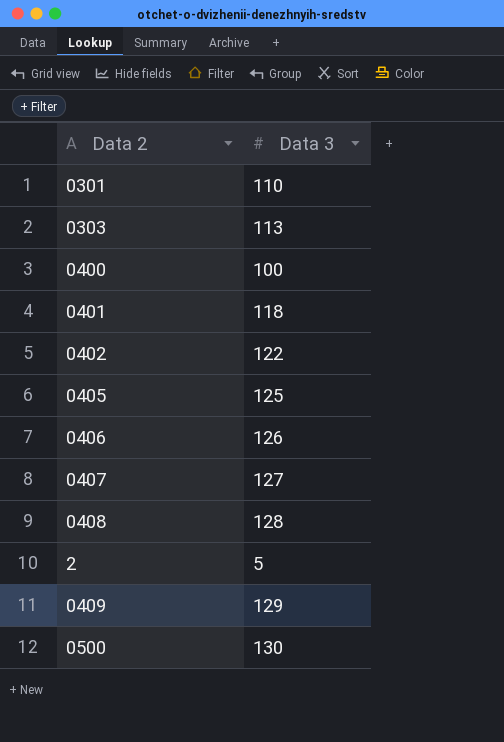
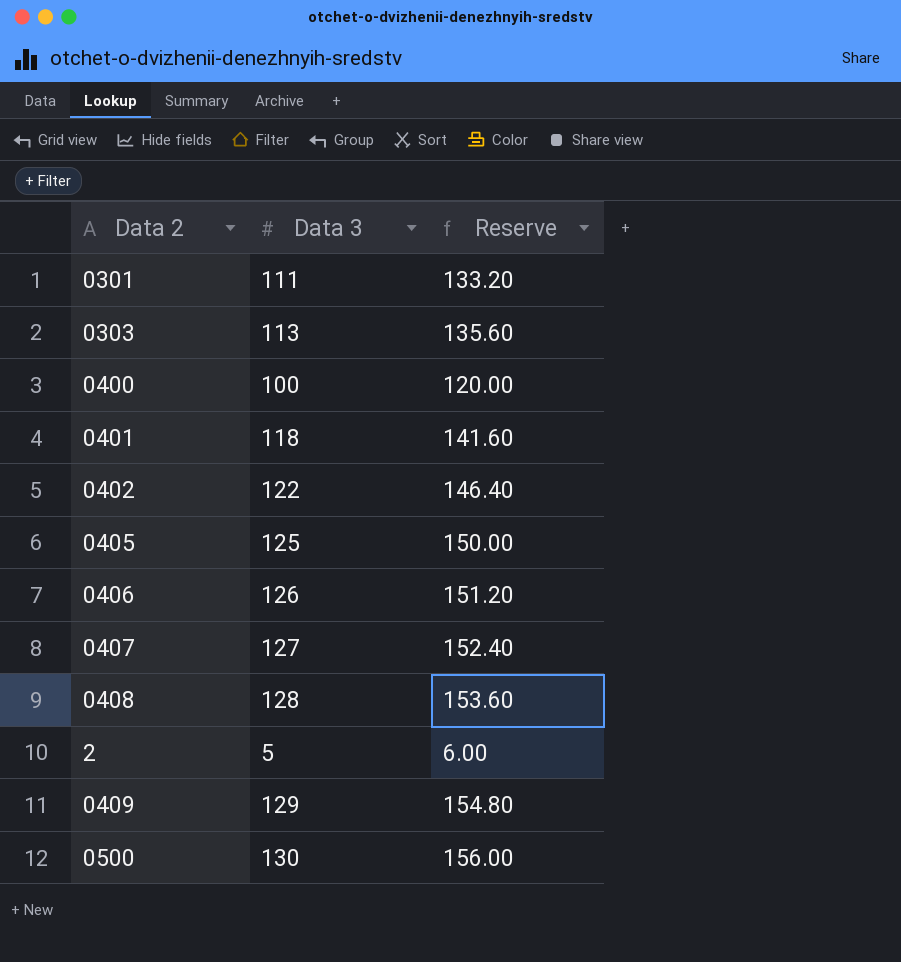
column Reserve | formula: none -> [Data 3] * 1.2
0301 | Data 3: 110 -> 111

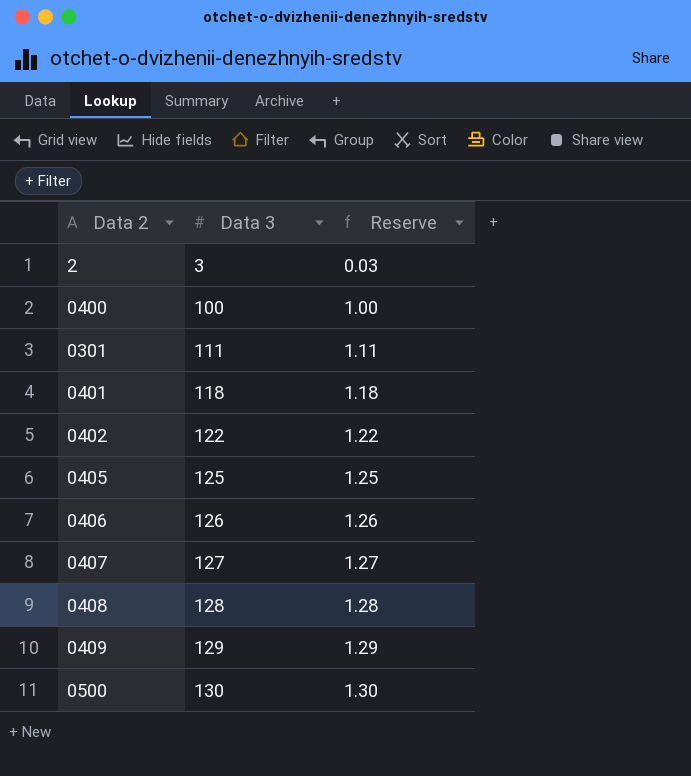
row order: none -> Data 3 ascending
column Reserve | formula: [Data 3] * 1.2 -> [Data 3] * 0.01
row 0303: 113 | 135.60 -> none
2 | Data 3: 5 -> 3

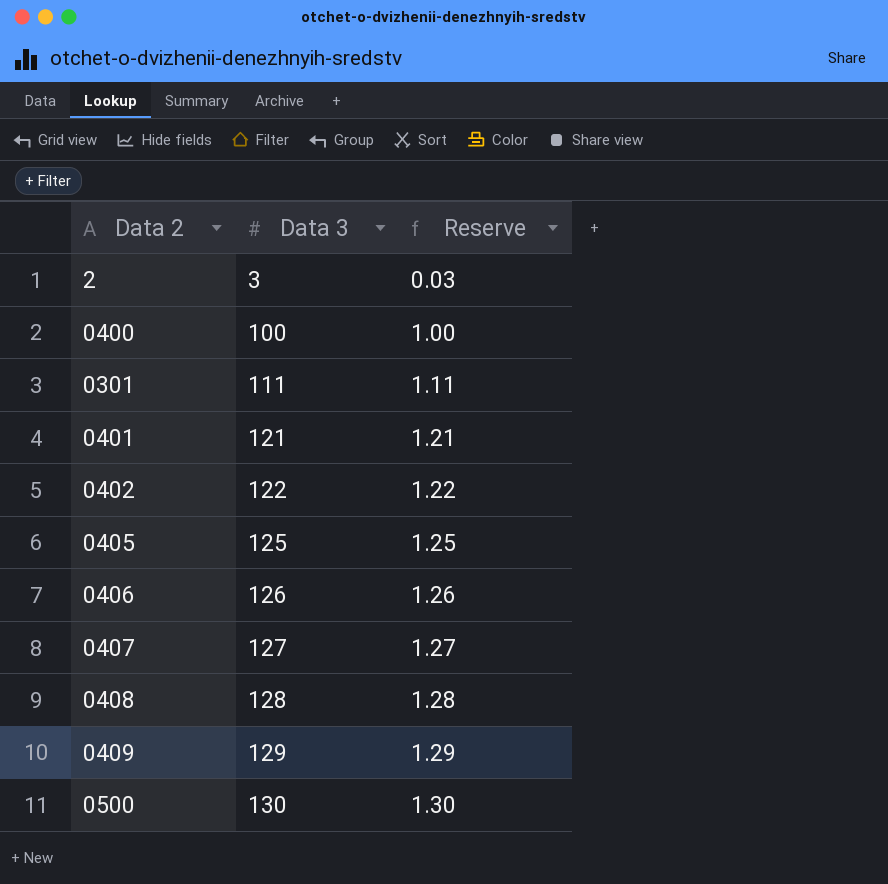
0401 | Data 3: 118 -> 121
0401 | Reserve: 1.18 -> 1.21

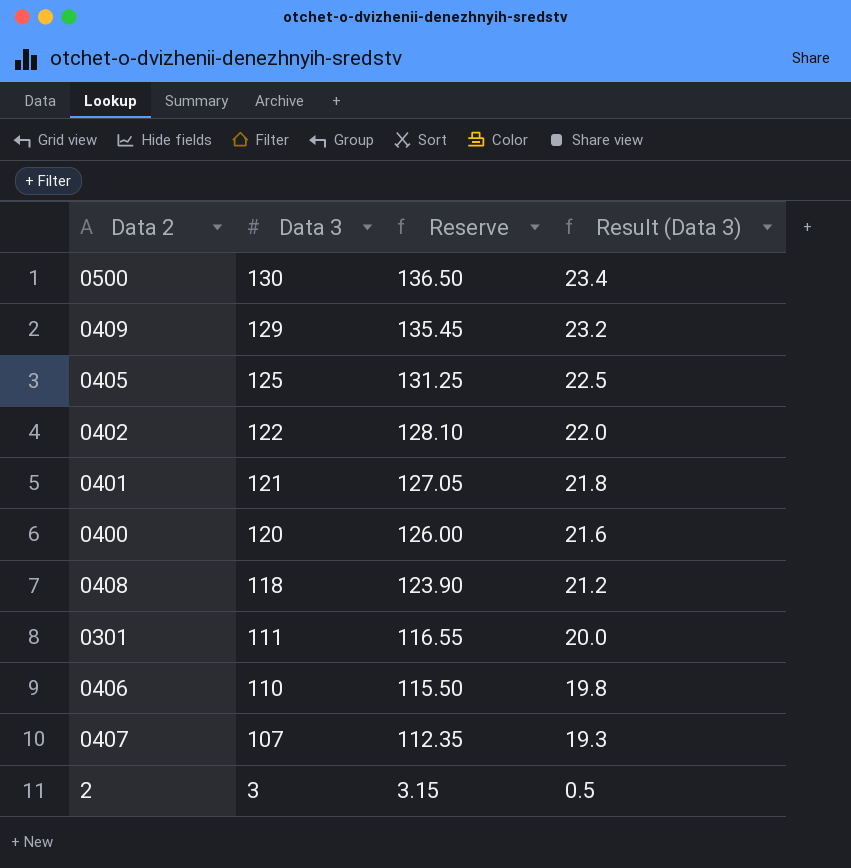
row order: Data 3 ascending -> Data 3 descending
column Reserve | formula: [Data 3] * 0.01 -> [Data 3] * 1.05
column Result (Data 3) | formula: none -> [Data 3] * 0.18
0400 | Data 3: 100 -> 120
0408 | Data 3: 128 -> 118
0406 | Data 3: 126 -> 110
0407 | Data 3: 127 -> 107

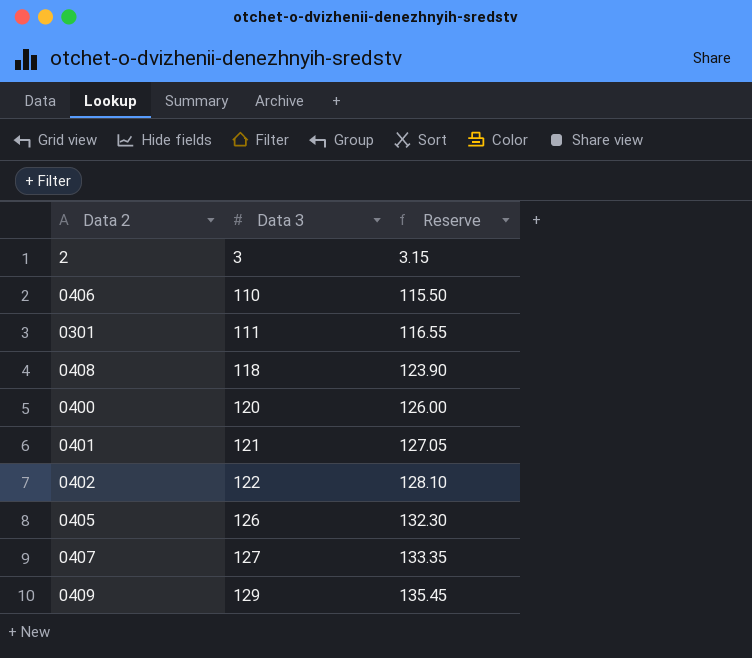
row order: Data 3 descending -> Data 3 ascending
column Result (Data 3) | formula: [Data 3] * 0.18 -> none
row 0500: 130 | 136.50 | 23.4 -> none
0405 | Data 3: 125 -> 126
0405 | Reserve: 131.25 -> 132.30
0407 | Data 3: 107 -> 127
0407 | Reserve: 112.35 -> 133.35

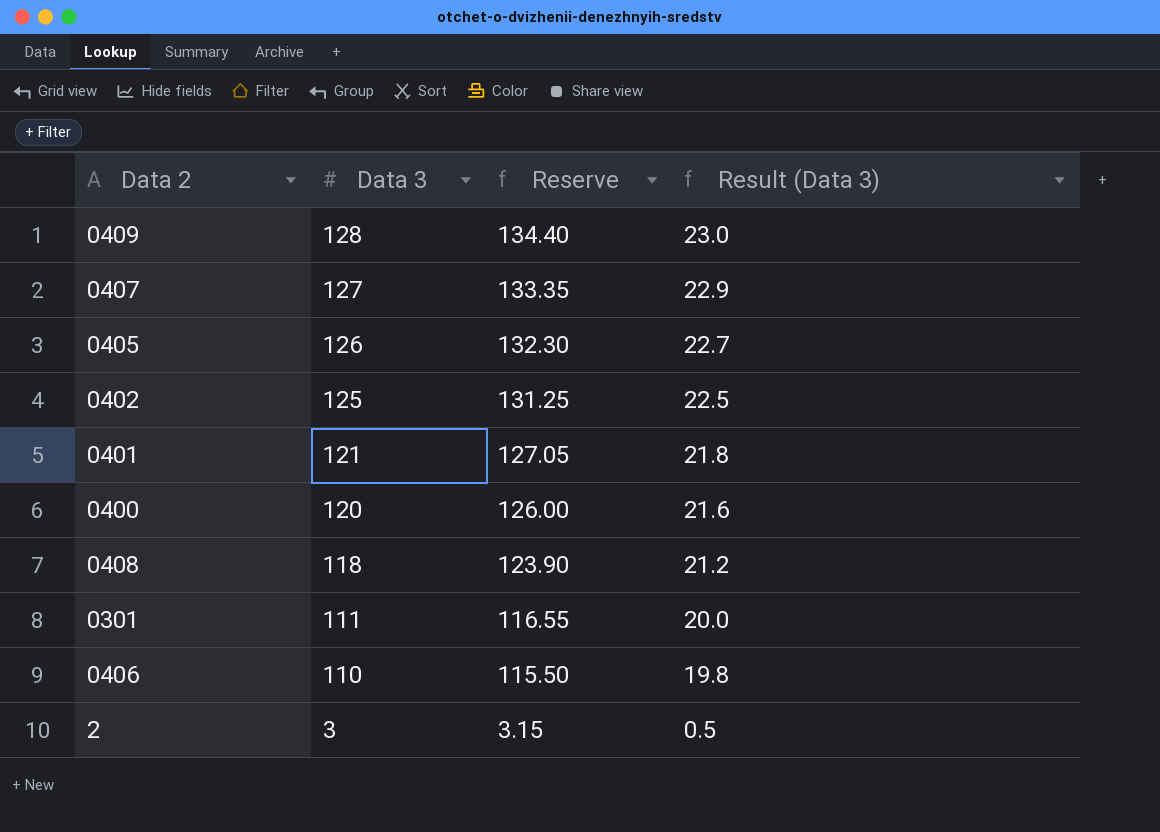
row order: Data 3 ascending -> Data 3 descending
column Result (Data 3) | formula: none -> [Data 3] * 0.18
0409 | Data 3: 129 -> 128
0409 | Reserve: 135.45 -> 134.40
0402 | Data 3: 122 -> 125
0402 | Reserve: 128.10 -> 131.25

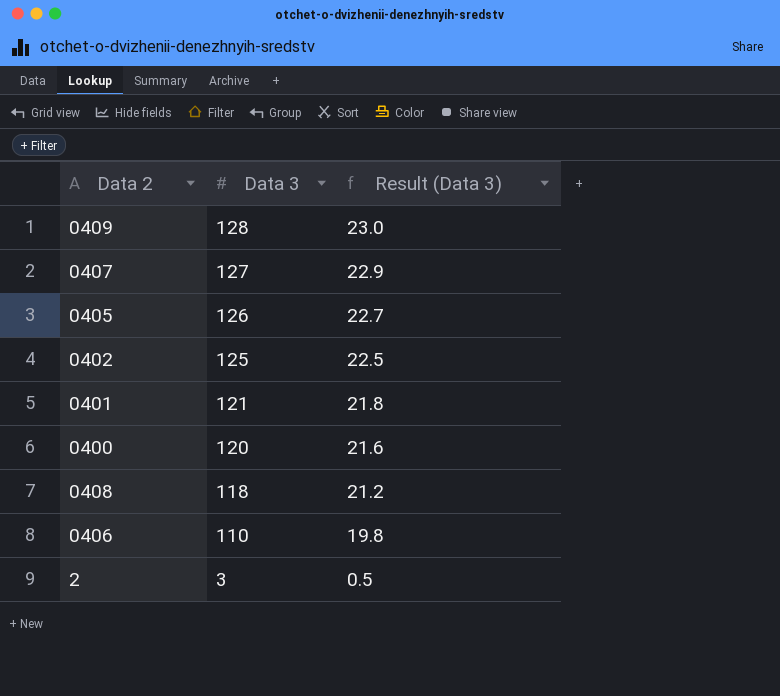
column Reserve | formula: [Data 3] * 1.05 -> none
row 0301: 111 | 116.55 | 20.0 -> none

